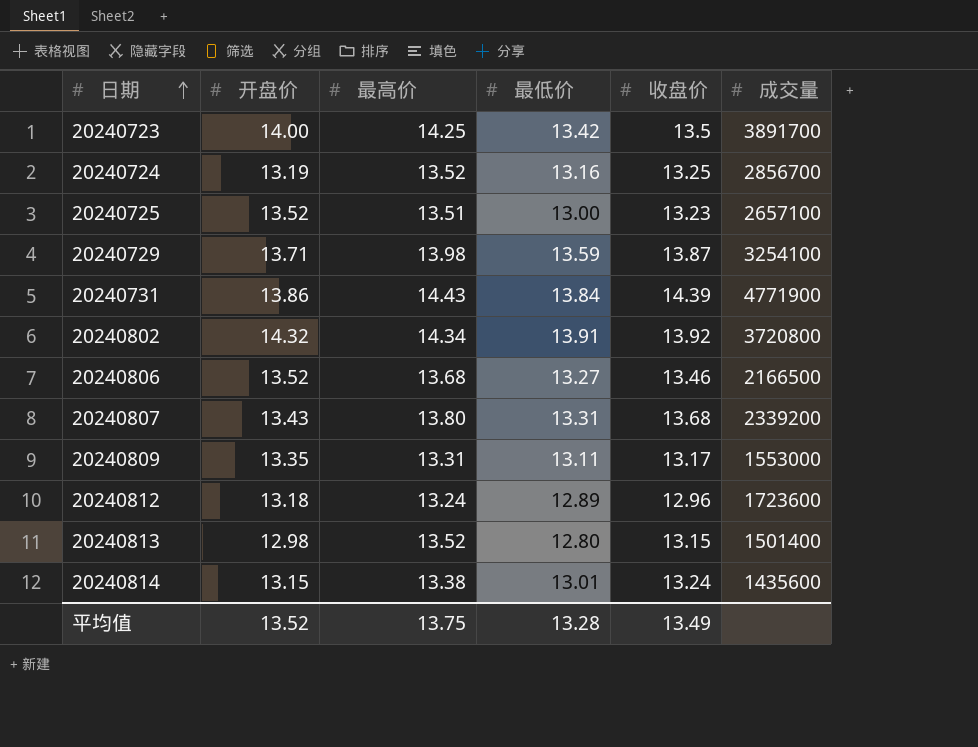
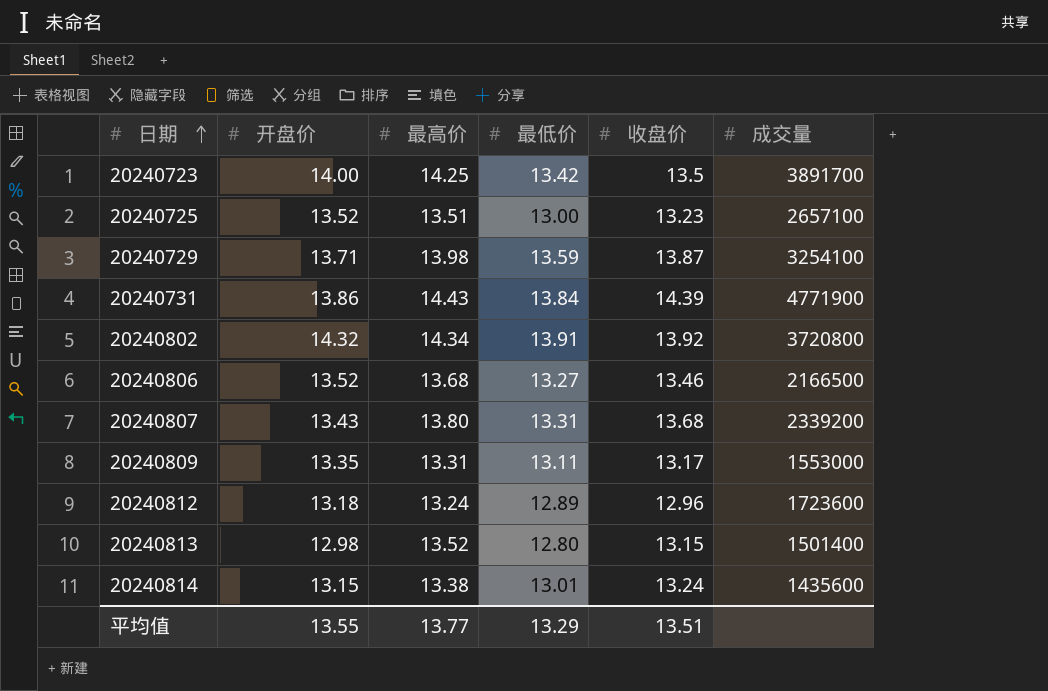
row 20240724: 13.19 | 13.52 | 13.16 | 13.25 | 2856700 -> none
平均值 | 开盘价: 13.52 -> 13.55
平均值 | 最高价: 13.75 -> 13.77
平均值 | 最低价: 13.28 -> 13.29
平均值 | 收盘价: 13.49 -> 13.51

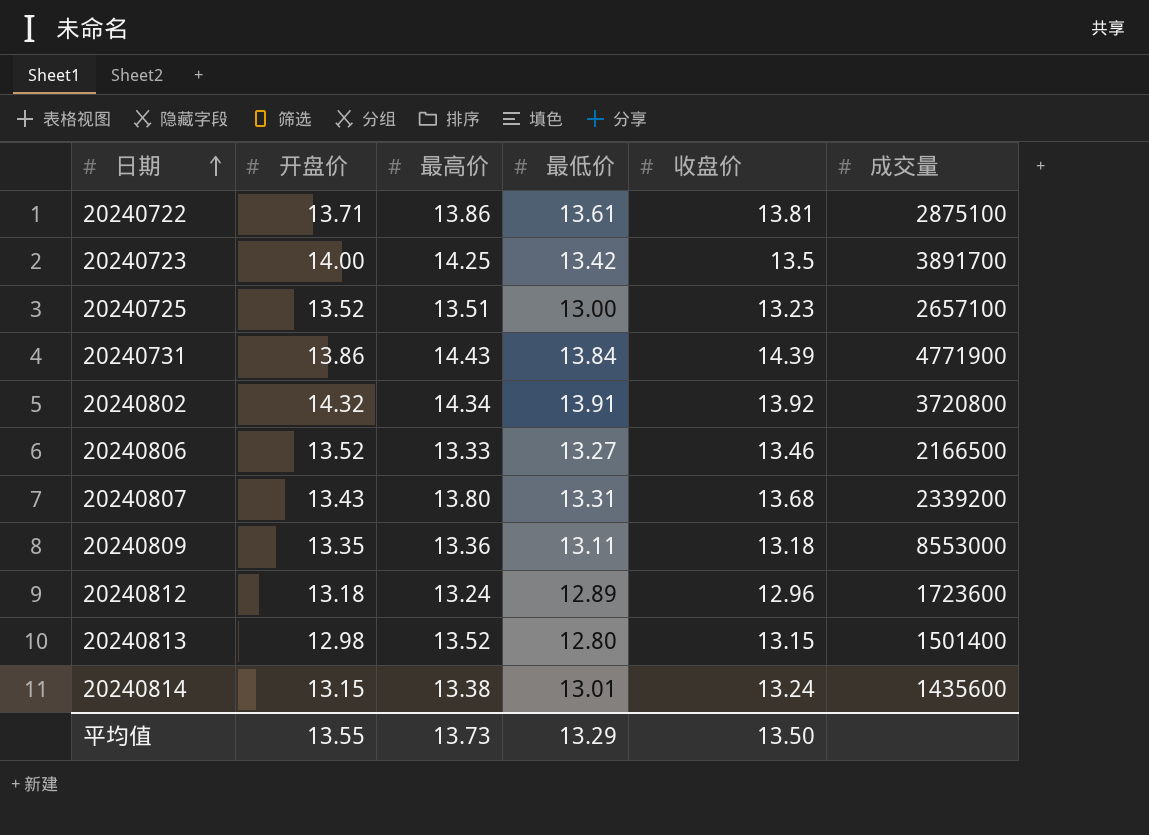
row 20240729: 13.71 | 13.98 | 13.59 | 13.87 | 3254100 -> none
row 20240722: none -> 13.71 | 13.86 | 13.61 | 13.81 | 2875100
20240806 | 最高价: 13.68 -> 13.33
20240809 | 最高价: 13.31 -> 13.36
20240809 | 收盘价: 13.17 -> 13.18
20240809 | 成交量: 1553000 -> 8553000
平均值 | 最高价: 13.77 -> 13.73
平均值 | 收盘价: 13.51 -> 13.50

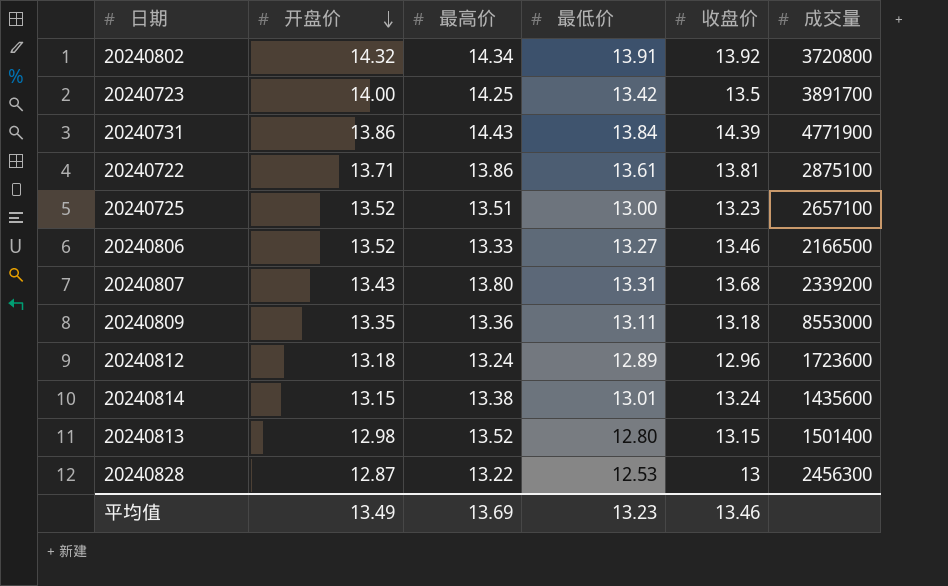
row order: 日期 ascending -> 开盘价 descending
row 20240828: none -> 12.87 | 13.22 | 12.53 | 13 | 2456300
平均值 | 开盘价: 13.55 -> 13.49
平均值 | 最高价: 13.73 -> 13.69
平均值 | 最低价: 13.29 -> 13.23
平均值 | 收盘价: 13.50 -> 13.46

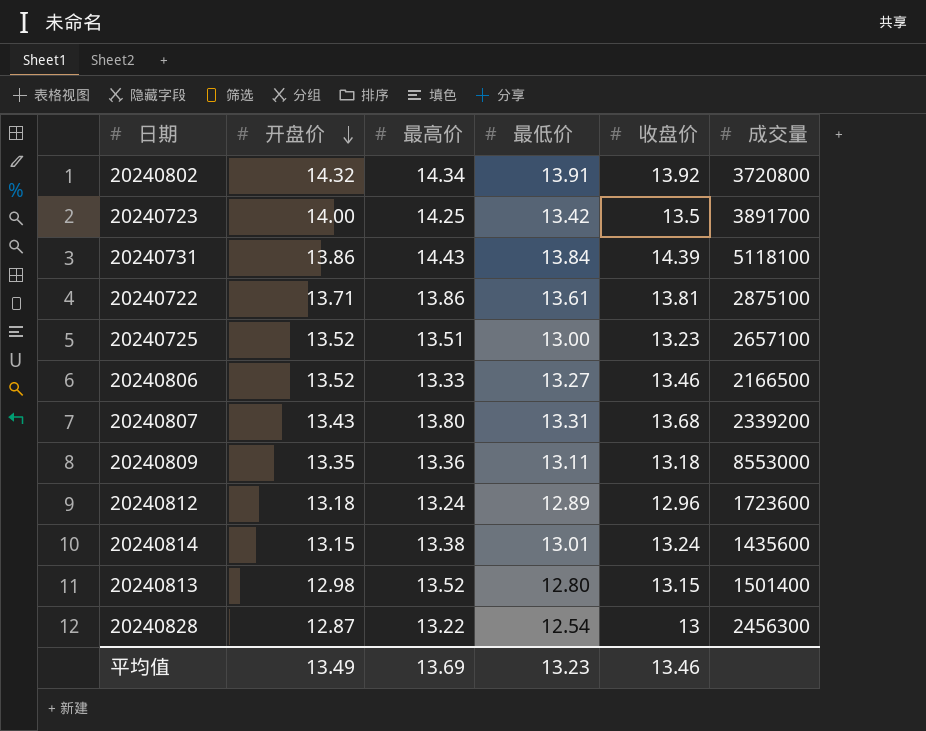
20240731 | 成交量: 4771900 -> 5118100
20240828 | 最低价: 12.53 -> 12.54

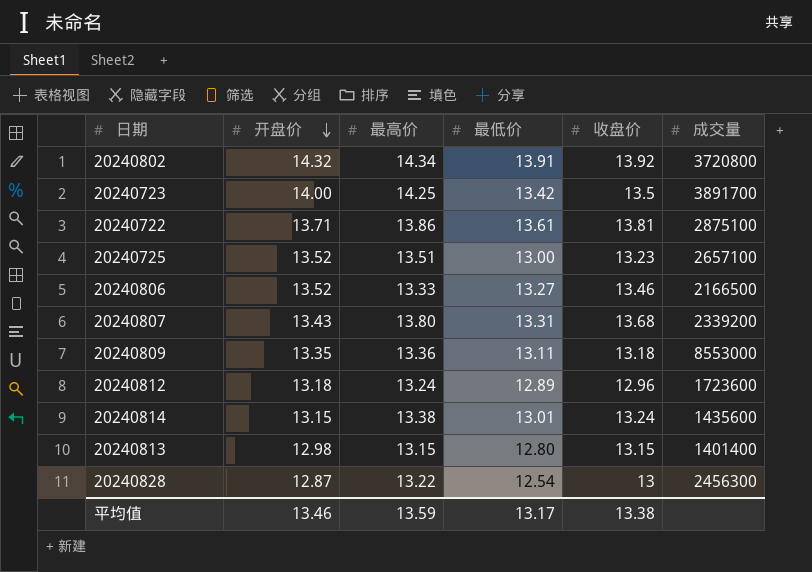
row 20240731: 13.86 | 14.43 | 13.84 | 14.39 | 5118100 -> none
20240813 | 最高价: 13.52 -> 13.15
20240813 | 成交量: 1501400 -> 1401400
平均值 | 开盘价: 13.49 -> 13.46
平均值 | 最高价: 13.69 -> 13.59
平均值 | 最低价: 13.23 -> 13.17
平均值 | 收盘价: 13.46 -> 13.38

